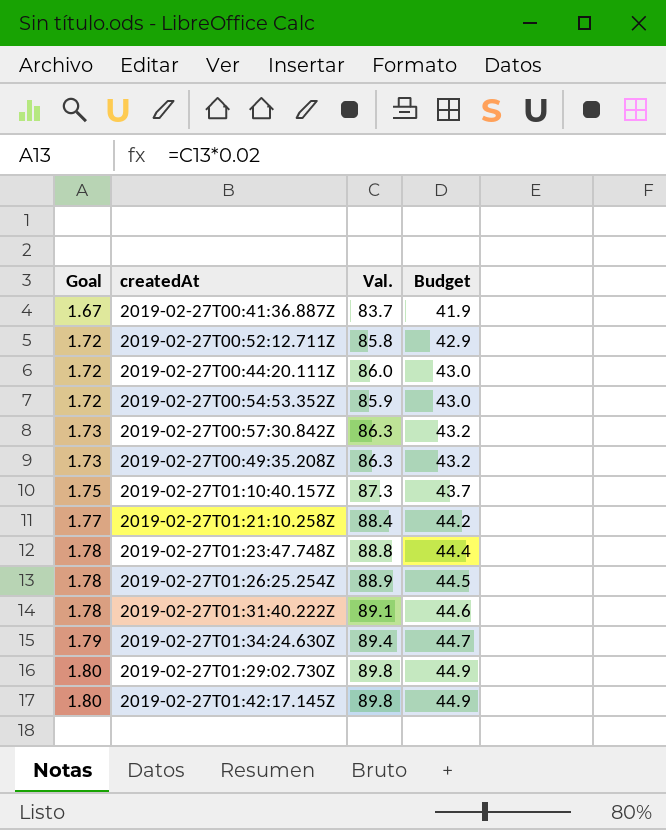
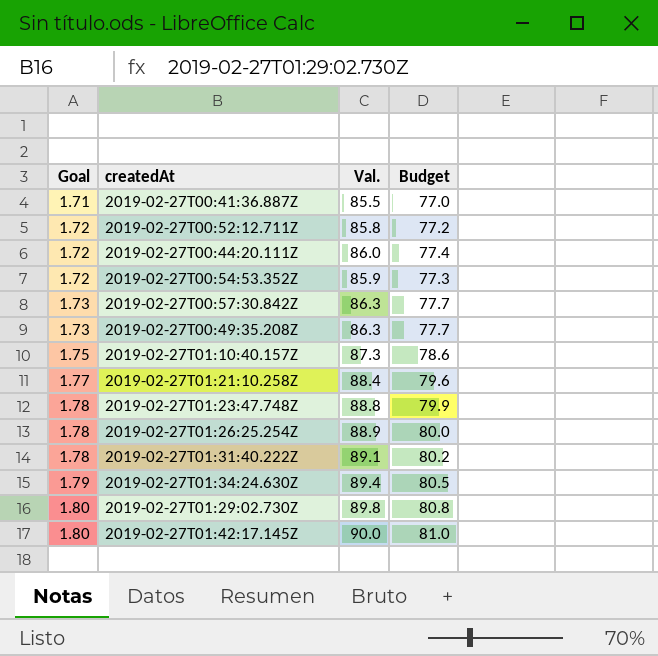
column Budget | formula: [Val.] * 0.5 -> [Val.] * 0.9
2019-02-27T00:41:36.887Z | Goal: 1.67 -> 1.71
2019-02-27T00:41:36.887Z | Val.: 83.7 -> 85.5
2019-02-27T01:42:17.145Z | Val.: 89.8 -> 90.0

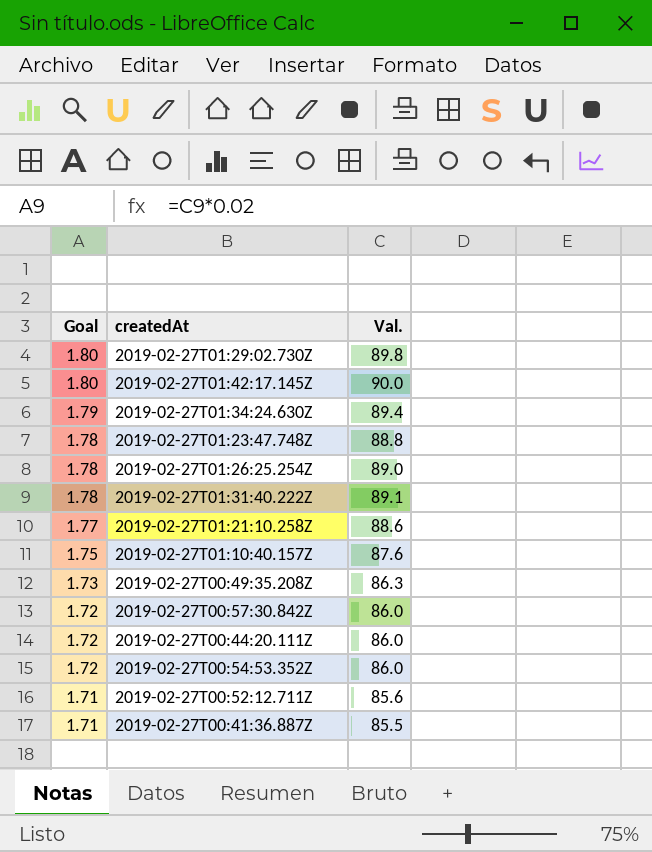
row order: Goal ascending -> Goal descending
column Budget | formula: [Val.] * 0.9 -> none
2019-02-27T01:26:25.254Z | Val.: 88.9 -> 89.0
2019-02-27T01:21:10.258Z | Val.: 88.4 -> 88.6
2019-02-27T01:10:40.157Z | Val.: 87.3 -> 87.6
2019-02-27T00:57:30.842Z | Goal: 1.73 -> 1.72
2019-02-27T00:57:30.842Z | Val.: 86.3 -> 86.0
2019-02-27T00:54:53.352Z | Val.: 85.9 -> 86.0
2019-02-27T00:52:12.711Z | Goal: 1.72 -> 1.71
2019-02-27T00:52:12.711Z | Val.: 85.8 -> 85.6

